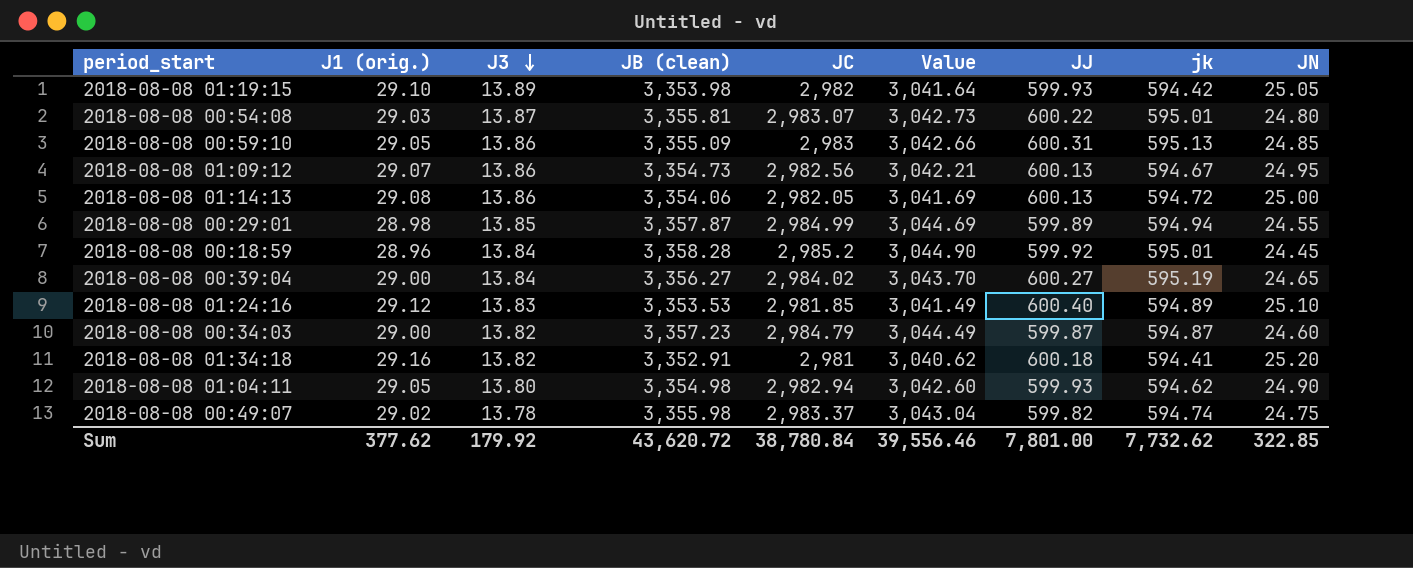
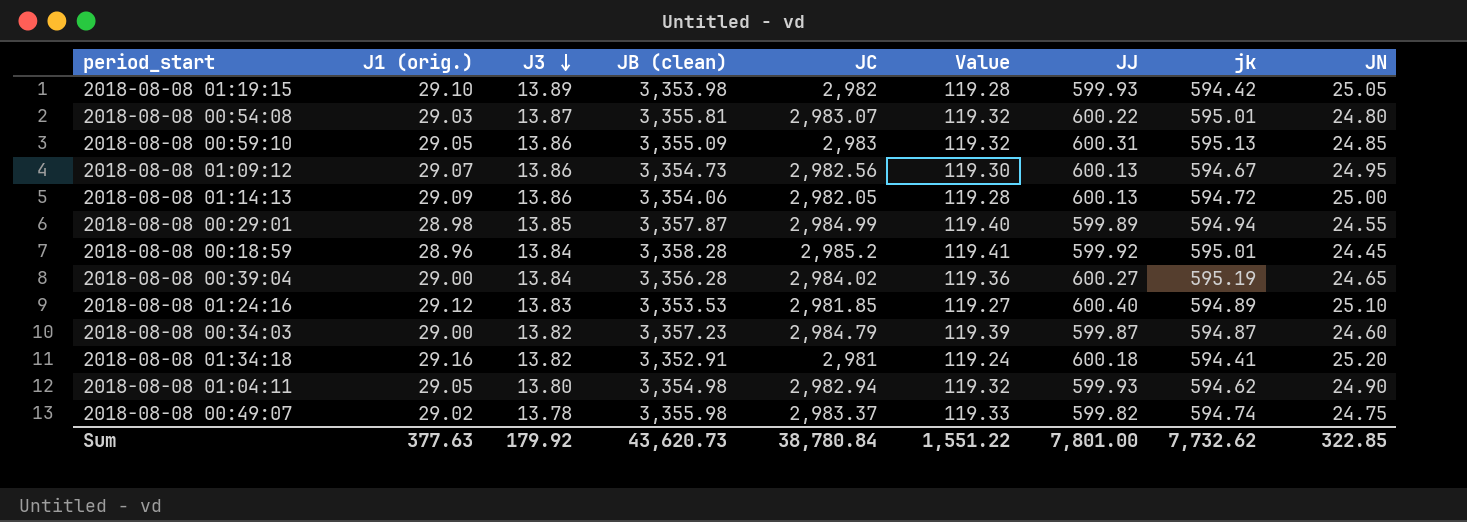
column Value | formula: [JC] * 1.02 -> [JC] * 0.04
2018-08-08 01:14:13 | J1 (orig.): 29.08 -> 29.09
2018-08-08 00:39:04 | JB (clean): 3,356.27 -> 3,356.28
Sum | J1 (orig.): 377.62 -> 377.63
Sum | JB (clean): 43,620.72 -> 43,620.73
Sum | Value: 39,556.46 -> 1,551.22

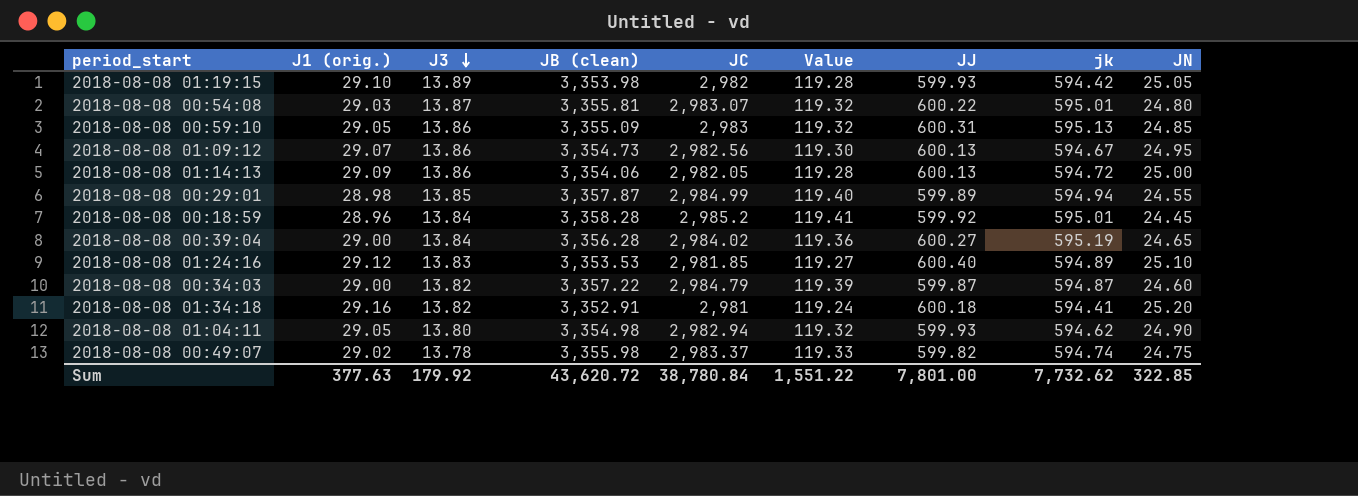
2018-08-08 00:34:03 | JB (clean): 3,357.23 -> 3,357.22
Sum | JB (clean): 43,620.73 -> 43,620.72

